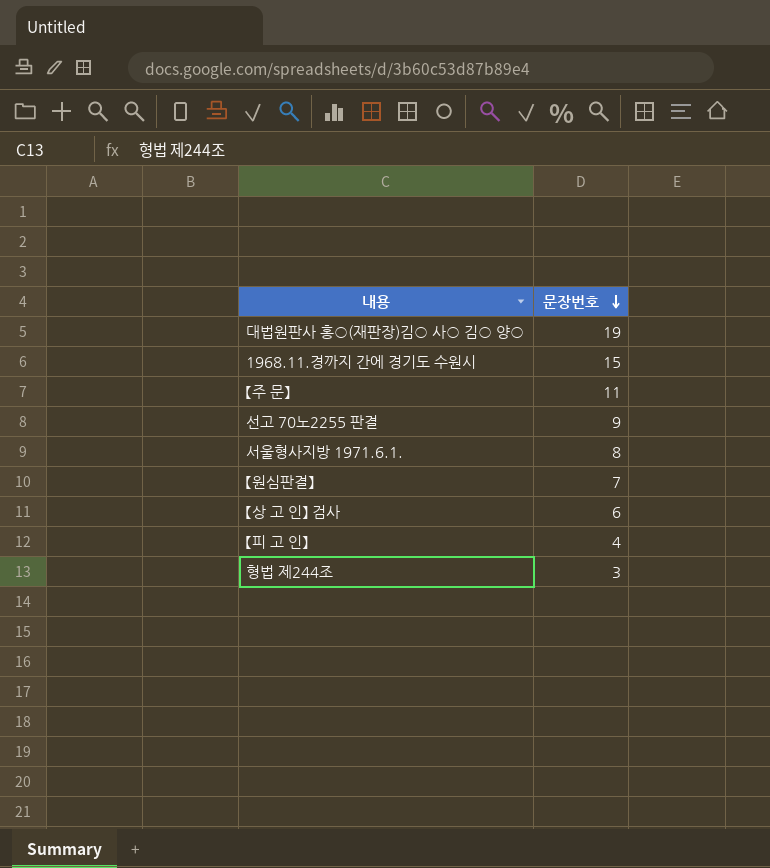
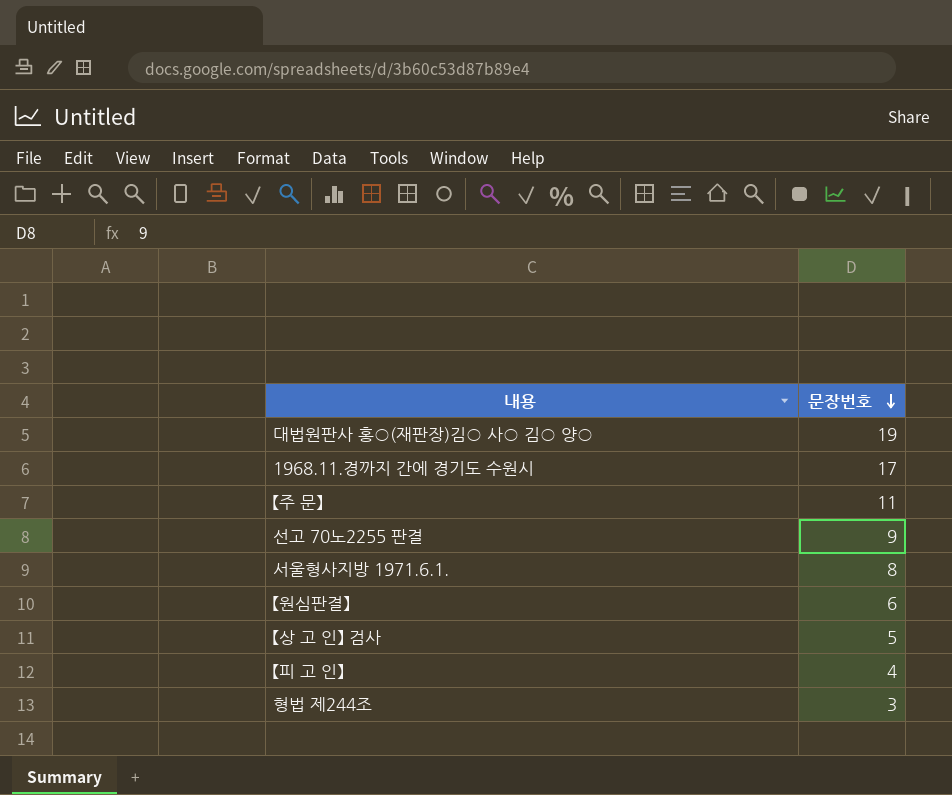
1968.11.경까지 간에 경기도 수원시 | 문장번호: 15 -> 17
【원심판결】 | 문장번호: 7 -> 6
【상 고 인】 검사 | 문장번호: 6 -> 5

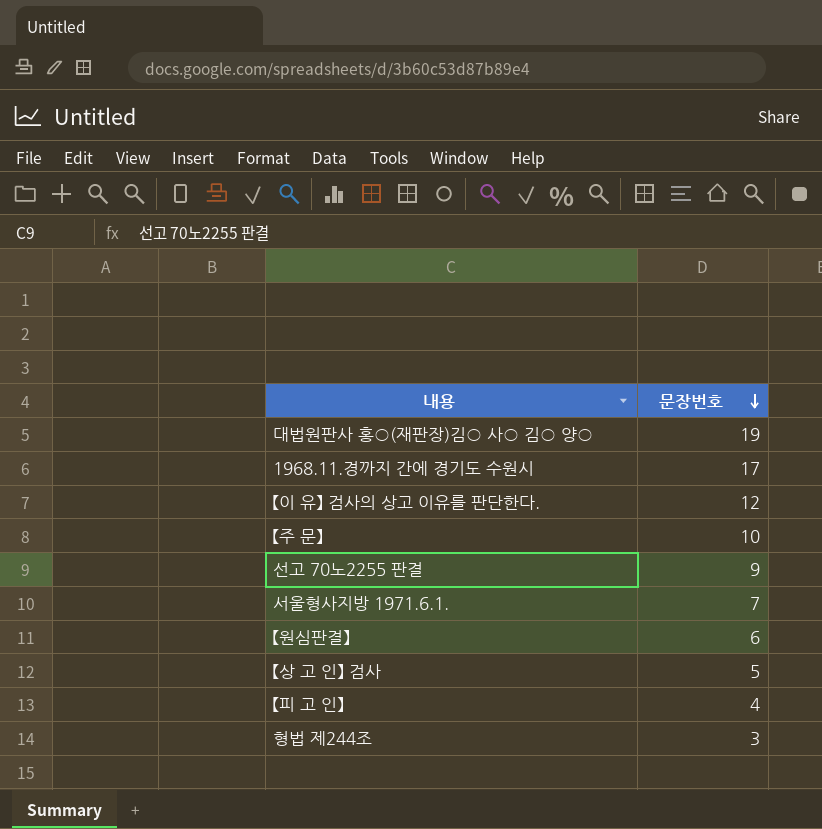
row 【이 유】 검사의 상고 이유를 판단한다.: none -> 12
【주 문】 | 문장번호: 11 -> 10
서울형사지방 1971.6.1. | 문장번호: 8 -> 7

